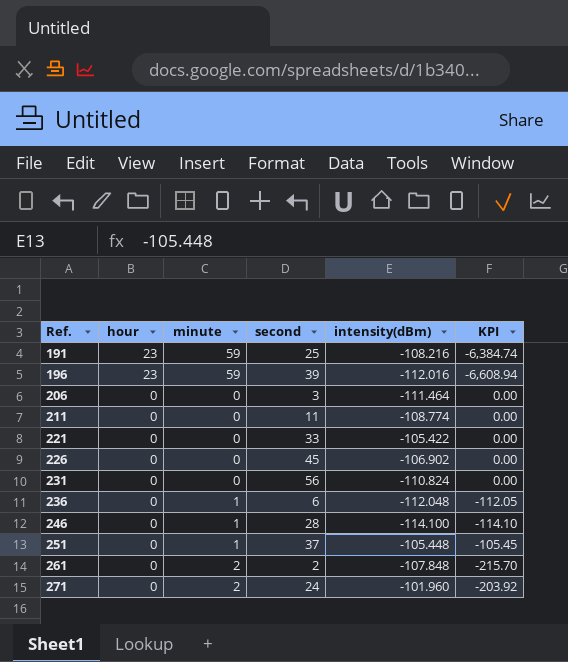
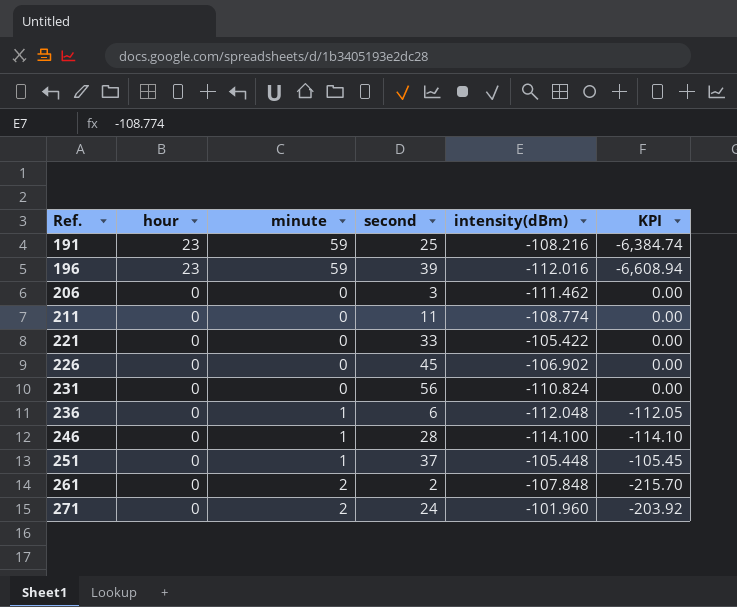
206 | intensity(dBm): -111.464 -> -111.462

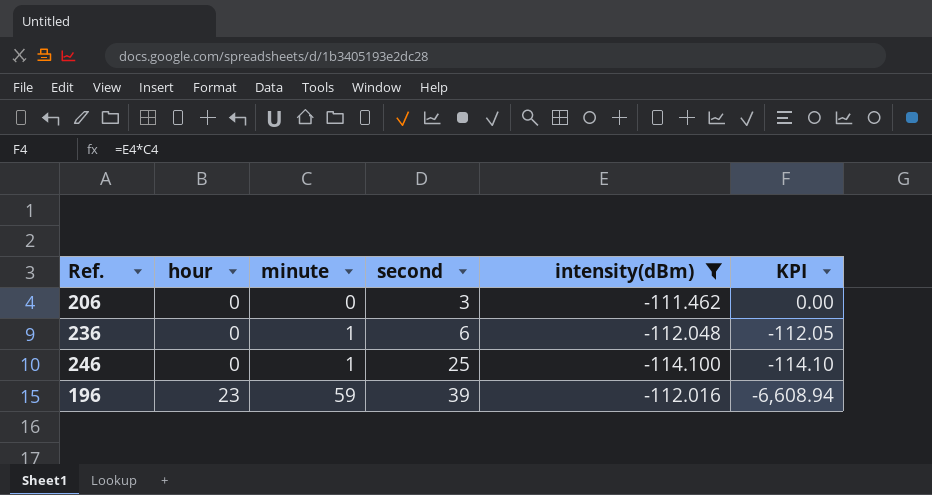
filter: none -> intensity(dBm) <= -111.462
row order: Ref. ascending -> hour ascending
246 | second: 28 -> 25

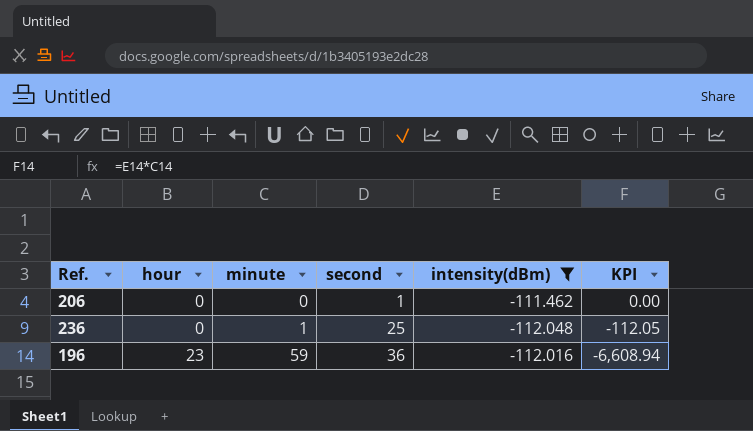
row 246: 0 | 1 | 25 | -114.100 | -114.10 -> none
206 | second: 3 -> 1
236 | second: 6 -> 25
196 | second: 39 -> 36

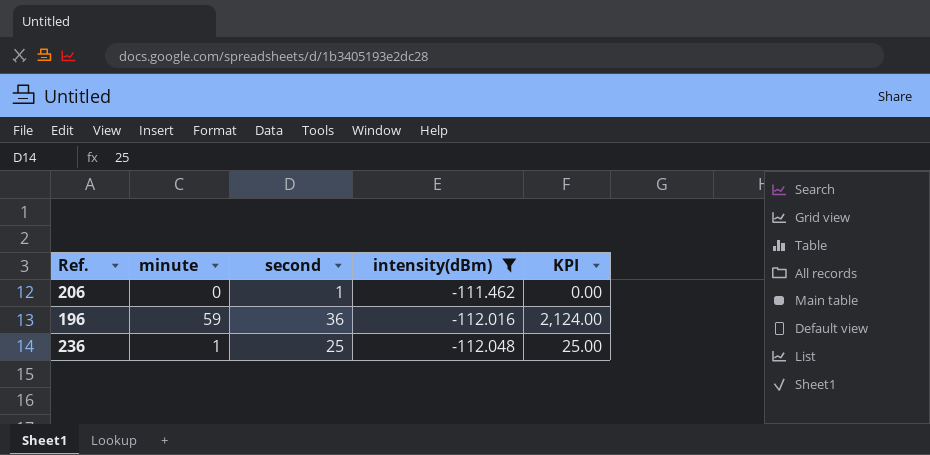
row order: hour ascending -> intensity(dBm) descending
column hour | position: 2 -> none
column KPI | formula: [minute] * [intensity(dBm)] -> [minute] * [second]

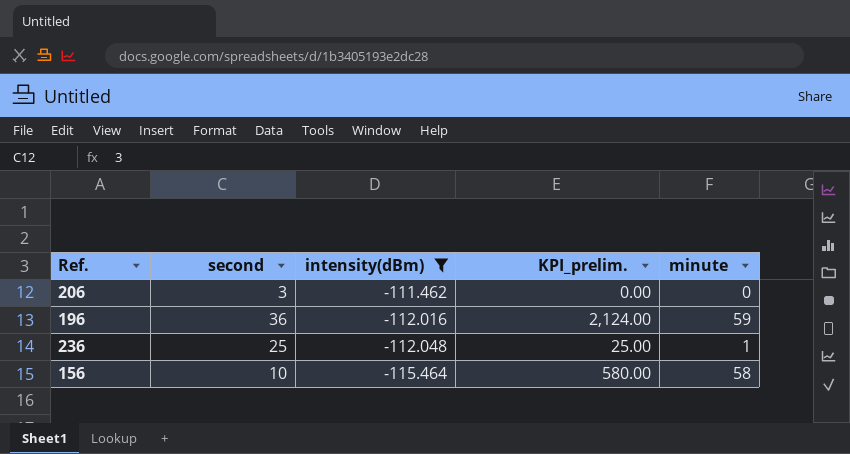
column name: KPI -> KPI_prelim.
column minute | position: 2 -> 5
206 | second: 1 -> 3
row 156: none -> 10 | -115.464 | 580.00 | 58

